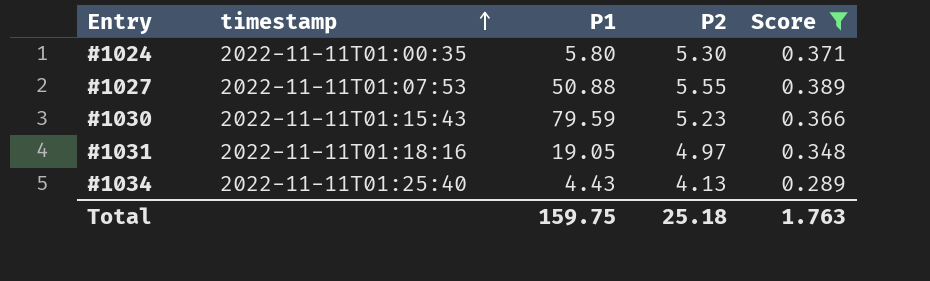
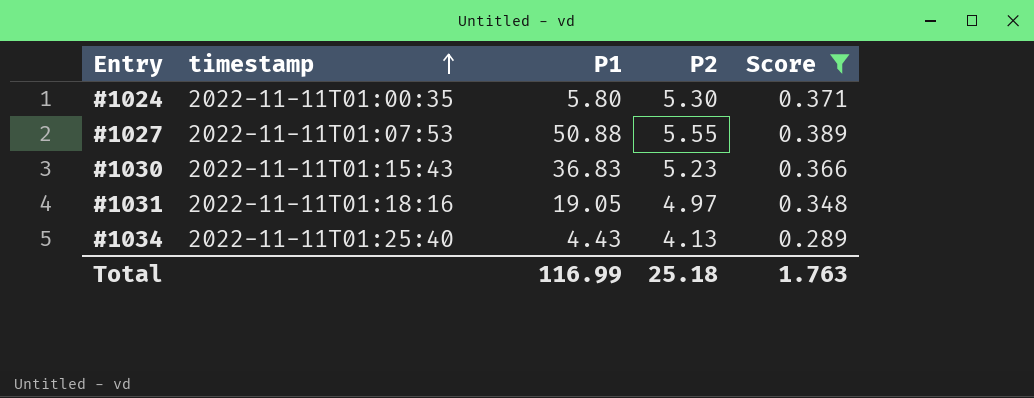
#1030 | P1: 79.59 -> 36.83
Total | P1: 159.75 -> 116.99

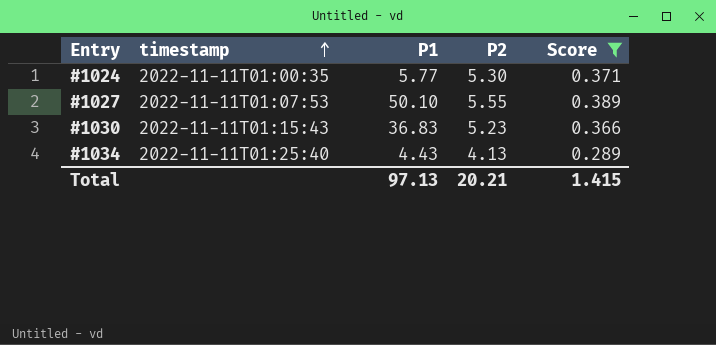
row #1031: 2022-11-11T01:18:16 | 19.05 | 4.97 | 0.348 -> none
#1024 | P1: 5.80 -> 5.77
#1027 | P1: 50.88 -> 50.10
Total | P1: 116.99 -> 97.13
Total | P2: 25.18 -> 20.21
Total | Score: 1.763 -> 1.415

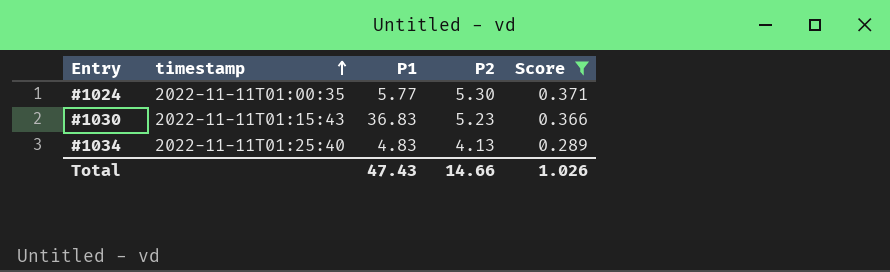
row #1027: 2022-11-11T01:07:53 | 50.10 | 5.55 | 0.389 -> none
#1034 | P1: 4.43 -> 4.83
Total | P1: 97.13 -> 47.43
Total | P2: 20.21 -> 14.66
Total | Score: 1.415 -> 1.026

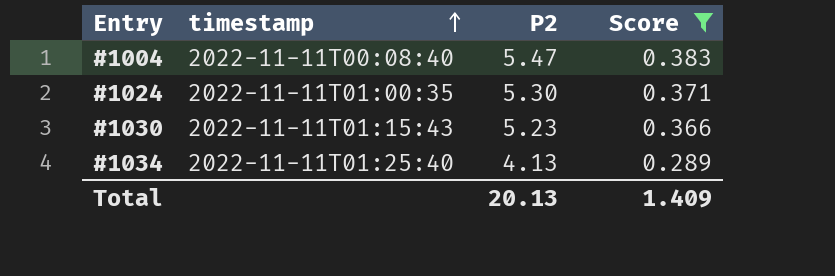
column P1 | position: 3 -> none
row #1004: none -> 2022-11-11T00:08:40 | 5.47 | 0.383
Total | P2: 14.66 -> 20.13
Total | Score: 1.026 -> 1.409

